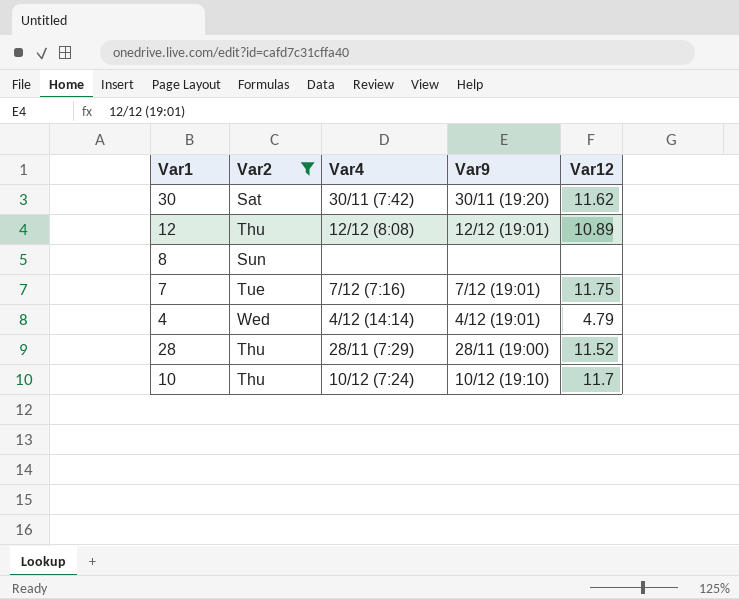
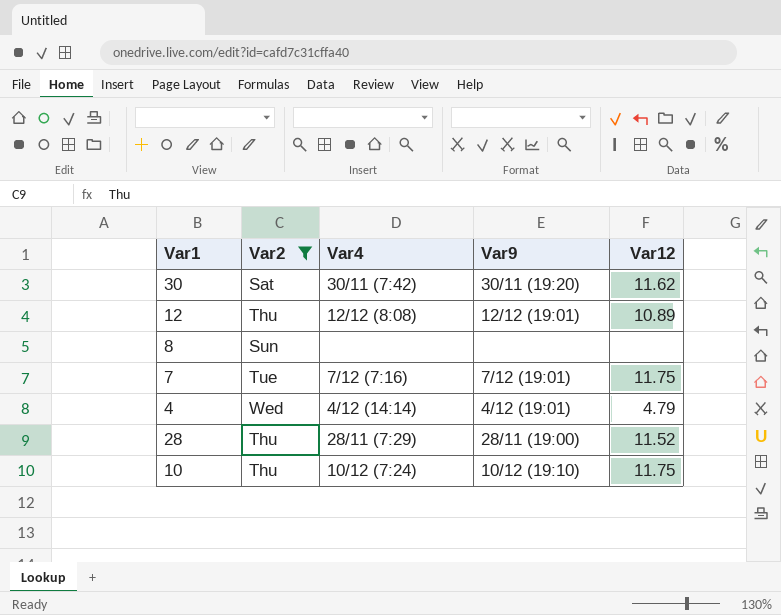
10 | Var12: 11.7 -> 11.75

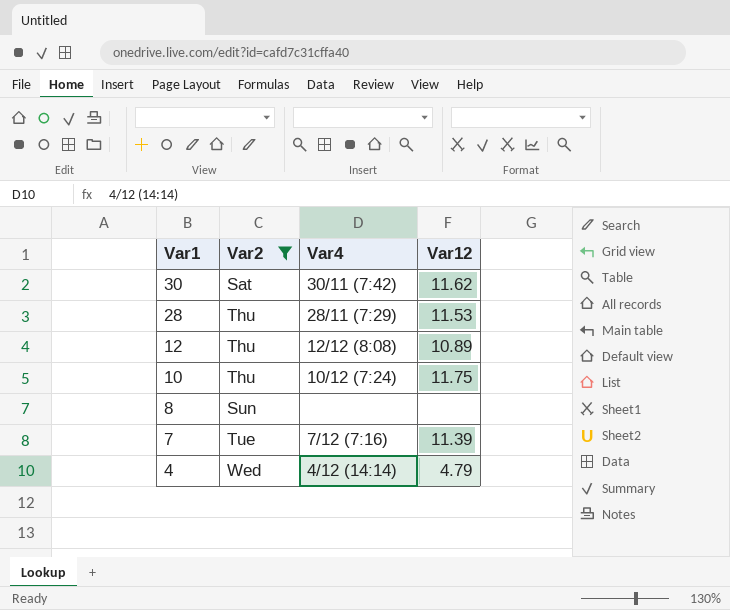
row order: none -> Var1 descending
column Var9 | position: 4 -> none
28 | Var12: 11.52 -> 11.53
7 | Var12: 11.75 -> 11.39

